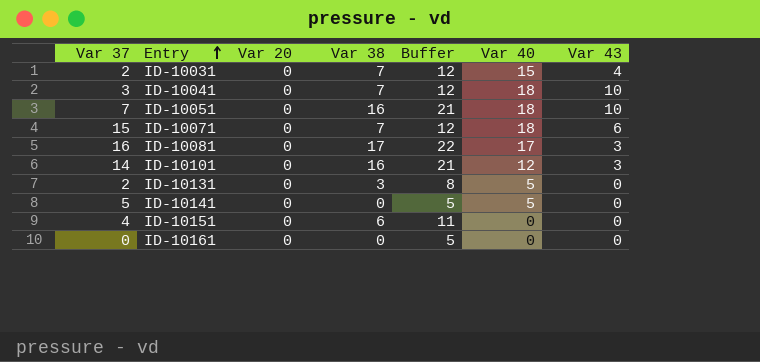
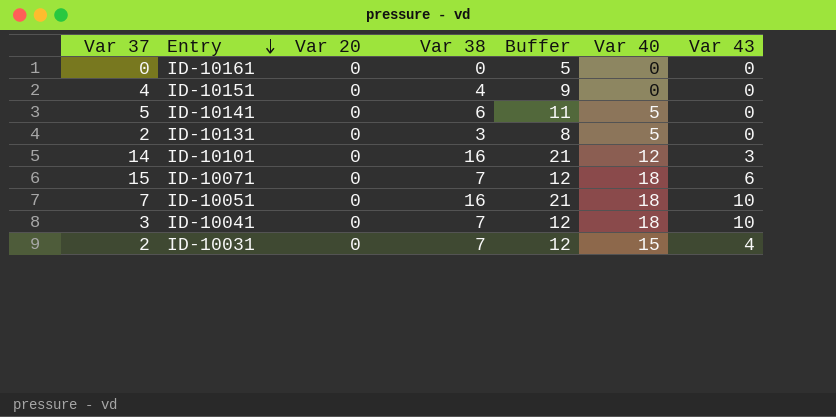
row order: Entry ascending -> Entry descending
row ID-10081: 16 | 0 | 17 | 22 | 17 | 3 -> none
ID-10151 | Var 38: 6 -> 4
ID-10151 | Buffer: 11 -> 9
ID-10141 | Var 38: 0 -> 6
ID-10141 | Buffer: 5 -> 11

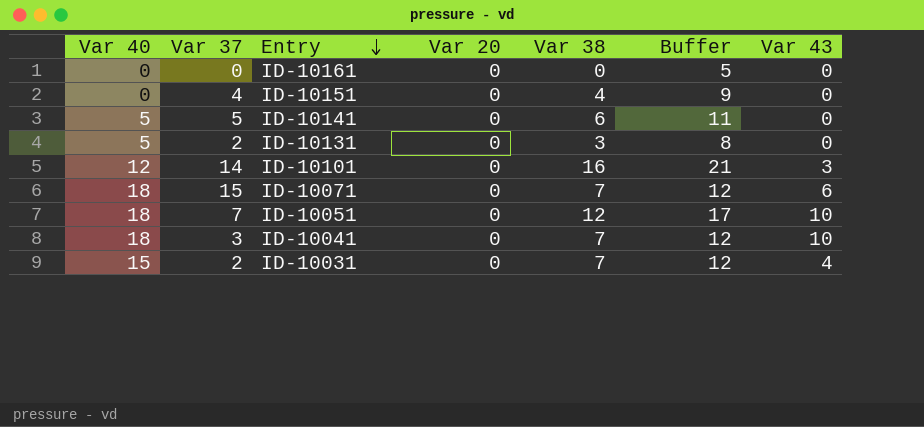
column Var 40 | position: 6 -> 1
ID-10051 | Var 38: 16 -> 12
ID-10051 | Buffer: 21 -> 17

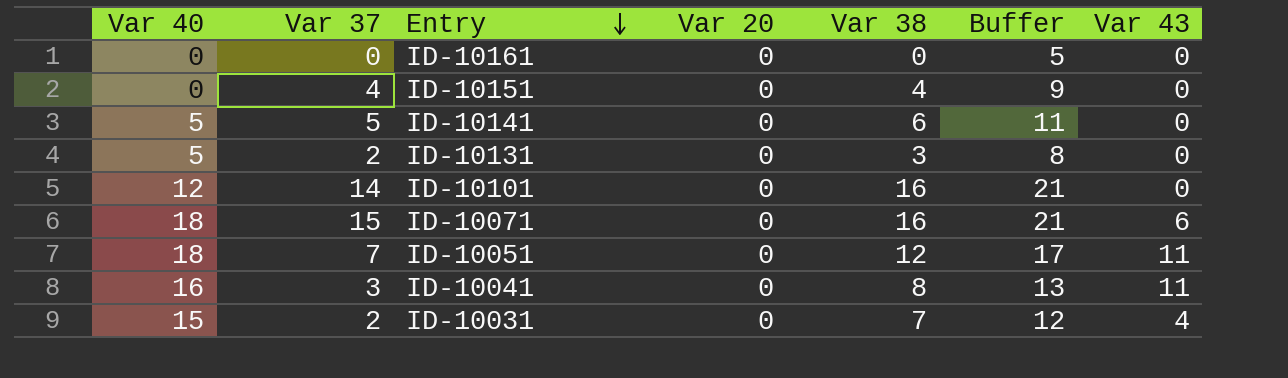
ID-10101 | Var 43: 3 -> 0
ID-10071 | Var 38: 7 -> 16
ID-10071 | Buffer: 12 -> 21
ID-10051 | Var 43: 10 -> 11
ID-10041 | Var 40: 18 -> 16
ID-10041 | Var 38: 7 -> 8
ID-10041 | Buffer: 12 -> 13
ID-10041 | Var 43: 10 -> 11

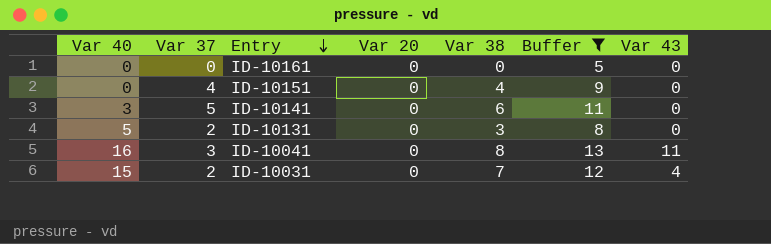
filter: none -> Buffer <= 13
ID-10141 | Var 40: 5 -> 3

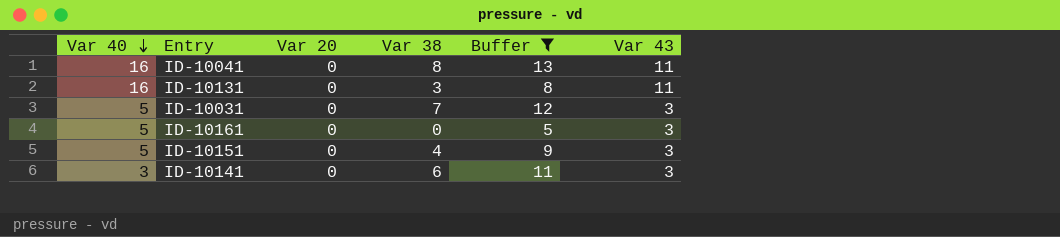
row order: Entry descending -> Var 40 descending
column Var 37 | position: 2 -> none
ID-10131 | Var 40: 5 -> 16
ID-10131 | Var 43: 0 -> 11
ID-10031 | Var 40: 15 -> 5
ID-10031 | Var 43: 4 -> 3
ID-10161 | Var 40: 0 -> 5
ID-10161 | Var 43: 0 -> 3
ID-10151 | Var 40: 0 -> 5
ID-10151 | Var 43: 0 -> 3
ID-10141 | Var 43: 0 -> 3

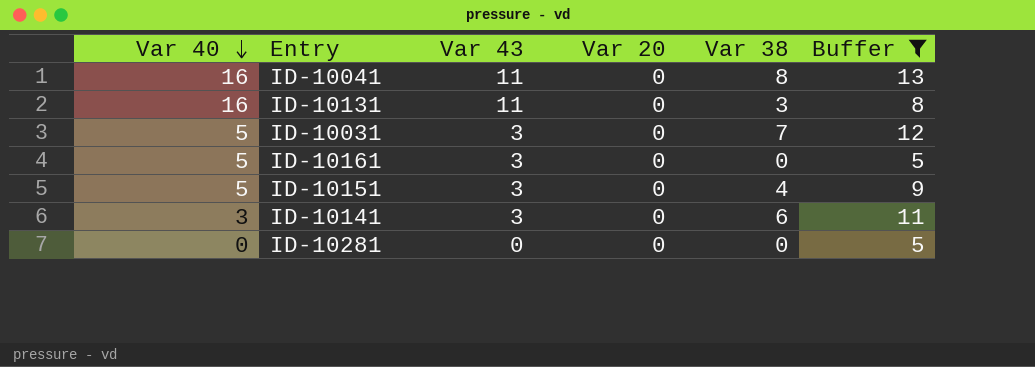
column Var 43 | position: 6 -> 3
row ID-10281: none -> 0 | 0 | 0 | 0 | 5

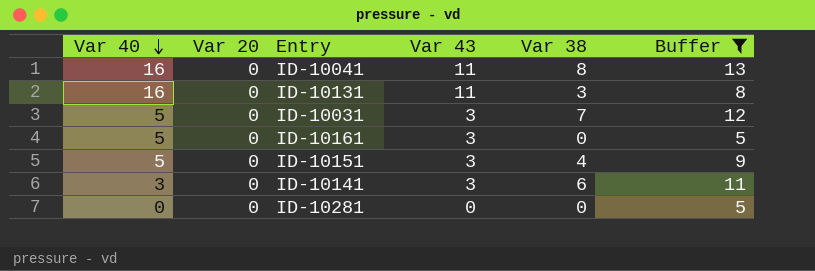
column Var 20 | position: 4 -> 2

